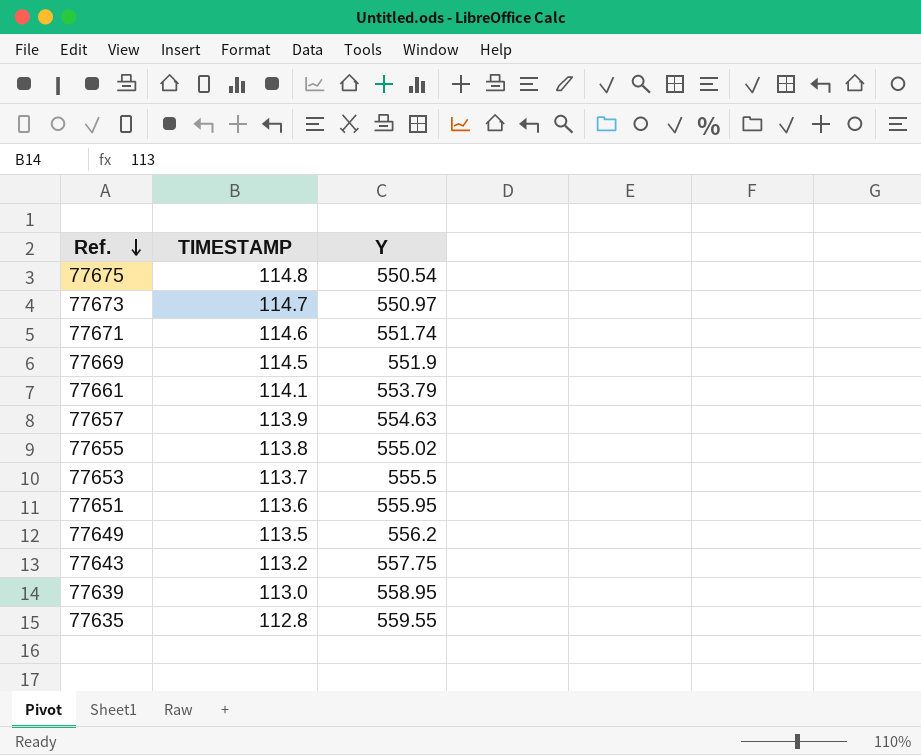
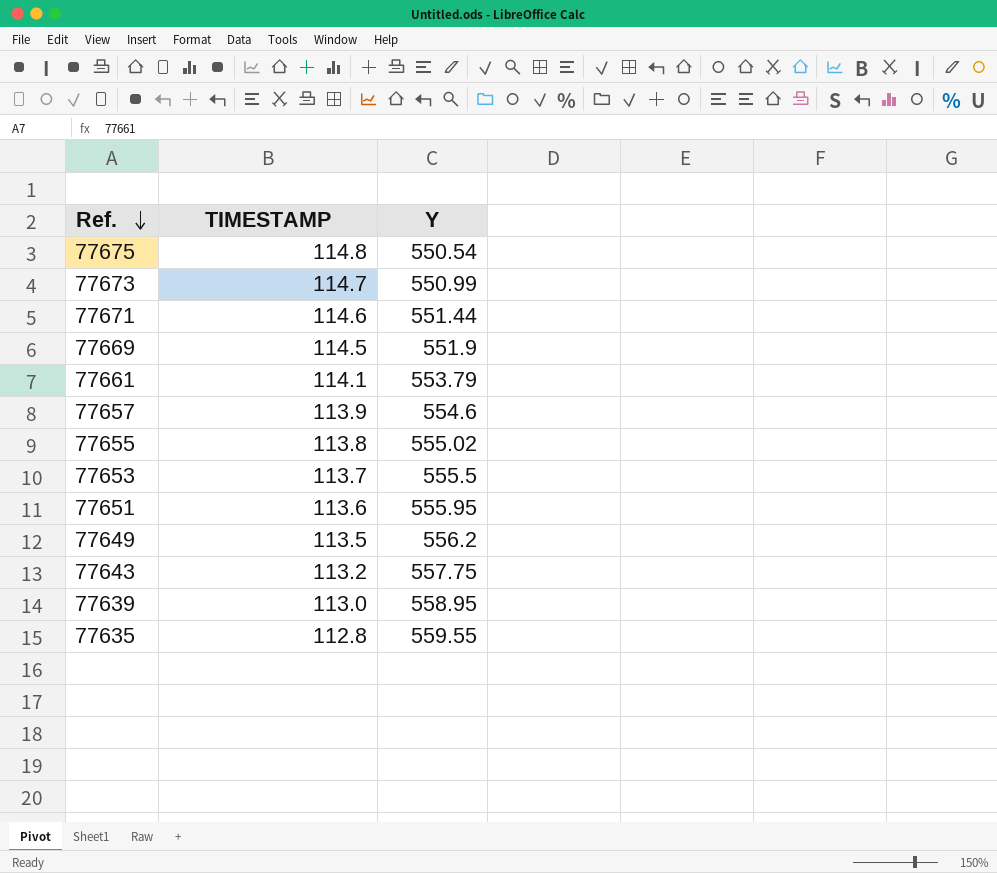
77673 | Y: 550.97 -> 550.99
77671 | Y: 551.74 -> 551.44
77657 | Y: 554.63 -> 554.6

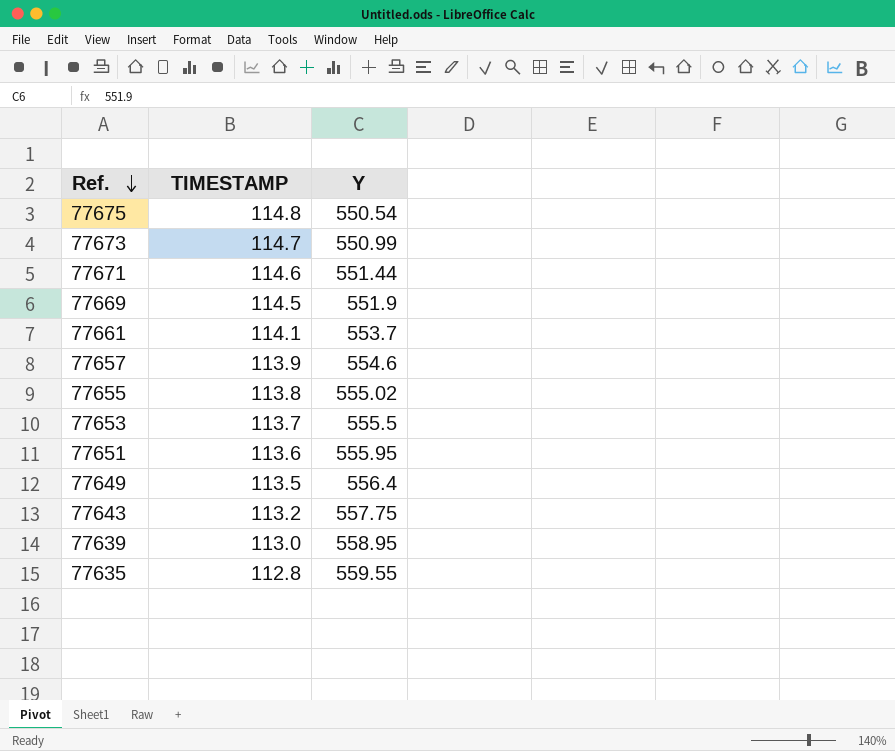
77661 | Y: 553.79 -> 553.7
77649 | Y: 556.2 -> 556.4

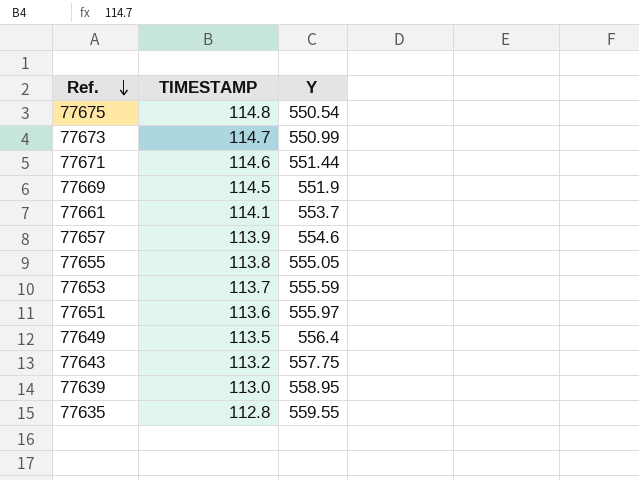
77655 | Y: 555.02 -> 555.05
77653 | Y: 555.5 -> 555.59
77651 | Y: 555.95 -> 555.97

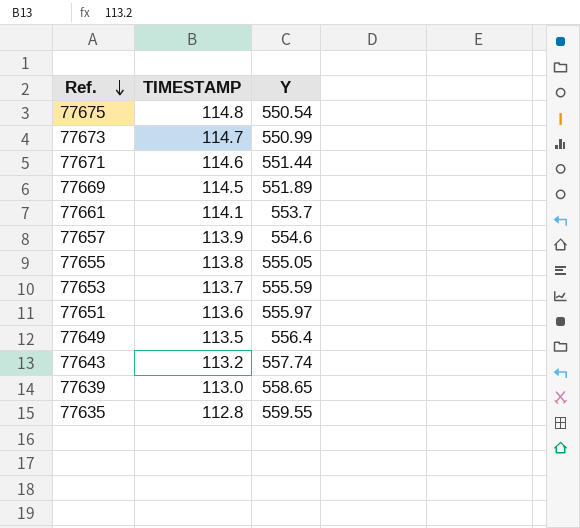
77669 | Y: 551.9 -> 551.89
77643 | Y: 557.75 -> 557.74
77639 | Y: 558.95 -> 558.65

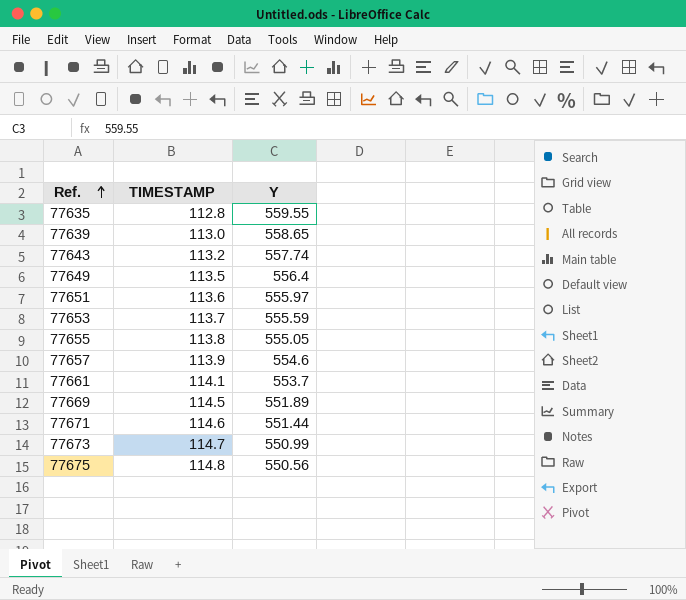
row order: Ref. descending -> Ref. ascending
77675 | Y: 550.54 -> 550.56

